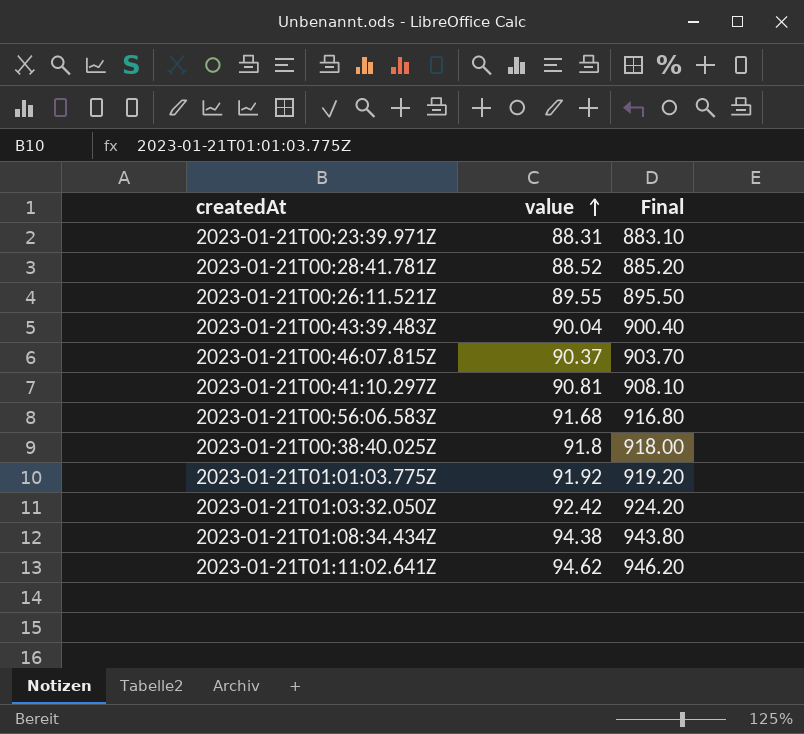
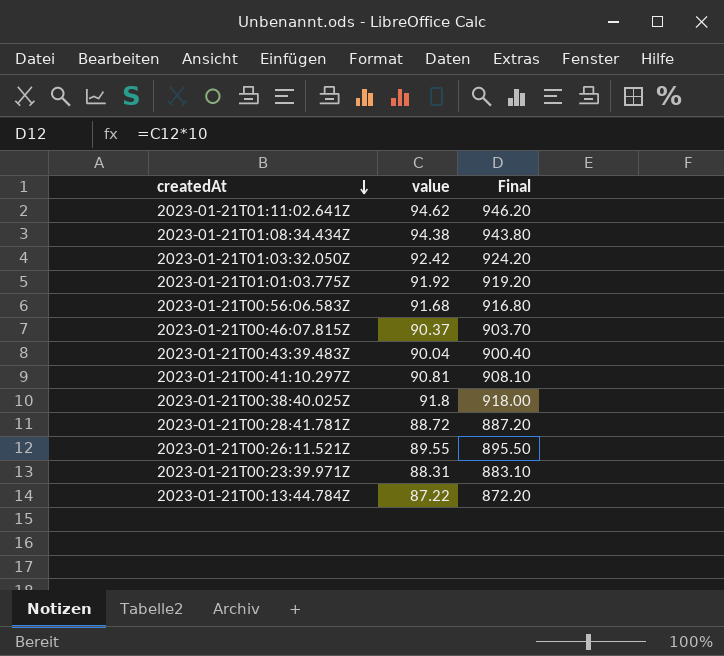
row order: value ascending -> createdAt descending
2023-01-21T00:28:41.781Z | value: 88.52 -> 88.72
2023-01-21T00:28:41.781Z | Final: 885.20 -> 887.20
row 2023-01-21T00:13:44.784Z: none -> 87.22 | 872.20

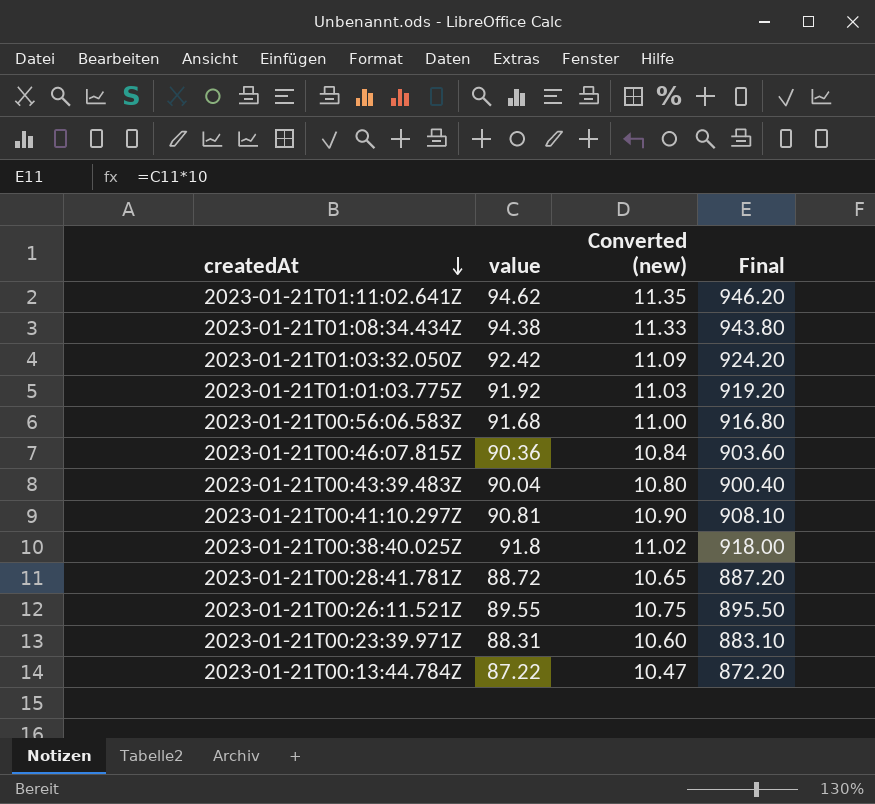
column Converted (new) | formula: none -> [value] * 0.12
2023-01-21T00:46:07.815Z | value: 90.37 -> 90.36
2023-01-21T00:46:07.815Z | Final: 903.70 -> 903.60

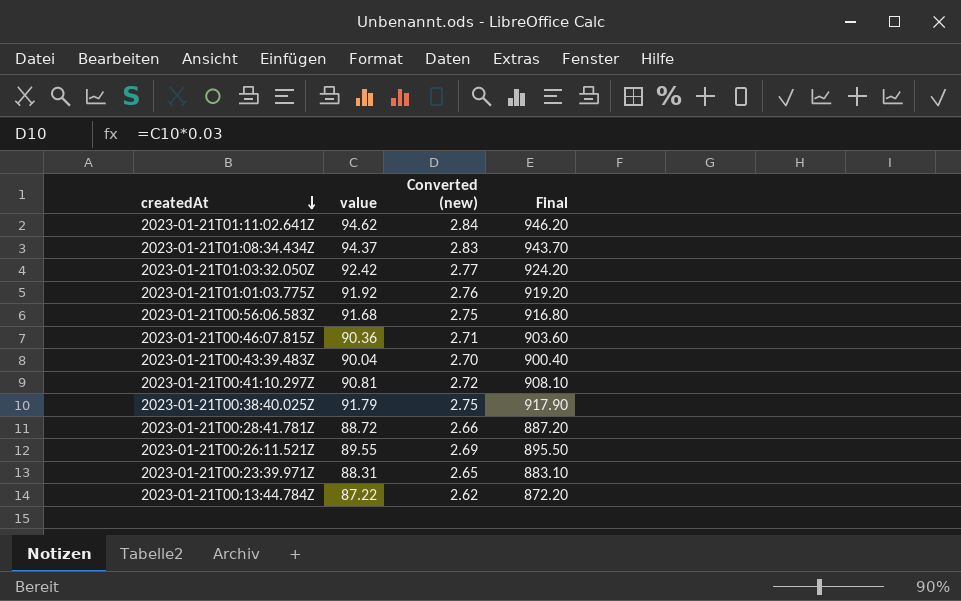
column Converted (new) | formula: [value] * 0.12 -> [value] * 0.03
2023-01-21T01:08:34.434Z | value: 94.38 -> 94.37
2023-01-21T01:08:34.434Z | Final: 943.80 -> 943.70
2023-01-21T00:38:40.025Z | value: 91.8 -> 91.79
2023-01-21T00:38:40.025Z | Final: 918.00 -> 917.90

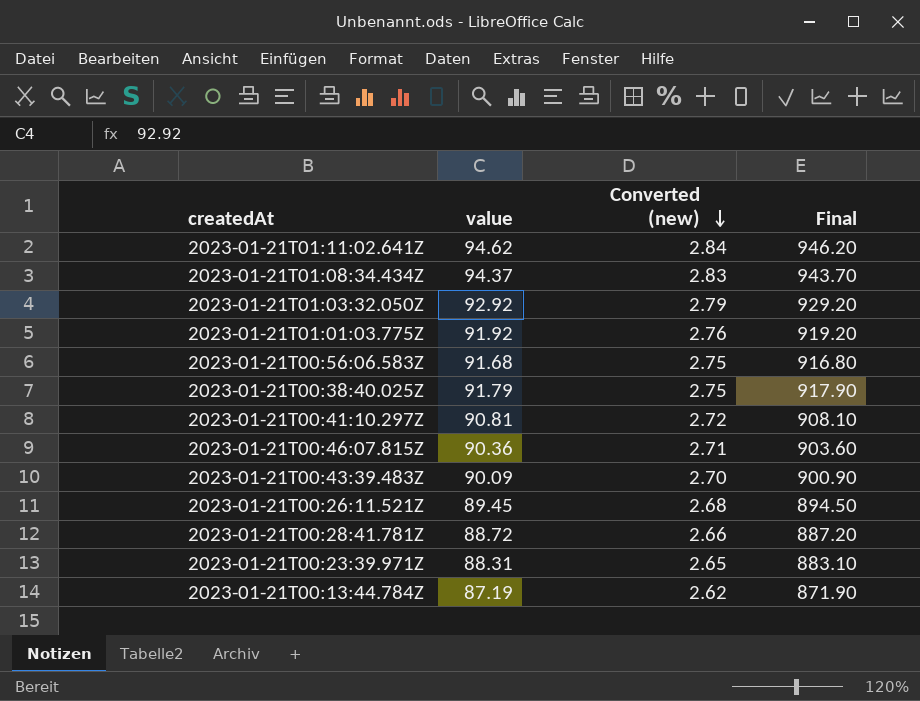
row order: createdAt descending -> Converted (new) descending
2023-01-21T01:03:32.050Z | value: 92.42 -> 92.92
2023-01-21T01:03:32.050Z | Converted (new): 2.77 -> 2.79
2023-01-21T01:03:32.050Z | Final: 924.20 -> 929.20
2023-01-21T00:43:39.483Z | value: 90.04 -> 90.09
2023-01-21T00:43:39.483Z | Final: 900.40 -> 900.90
2023-01-21T00:26:11.521Z | value: 89.55 -> 89.45
2023-01-21T00:26:11.521Z | Converted (new): 2.69 -> 2.68
2023-01-21T00:26:11.521Z | Final: 895.50 -> 894.50
2023-01-21T00:13:44.784Z | value: 87.22 -> 87.19
2023-01-21T00:13:44.784Z | Final: 872.20 -> 871.90

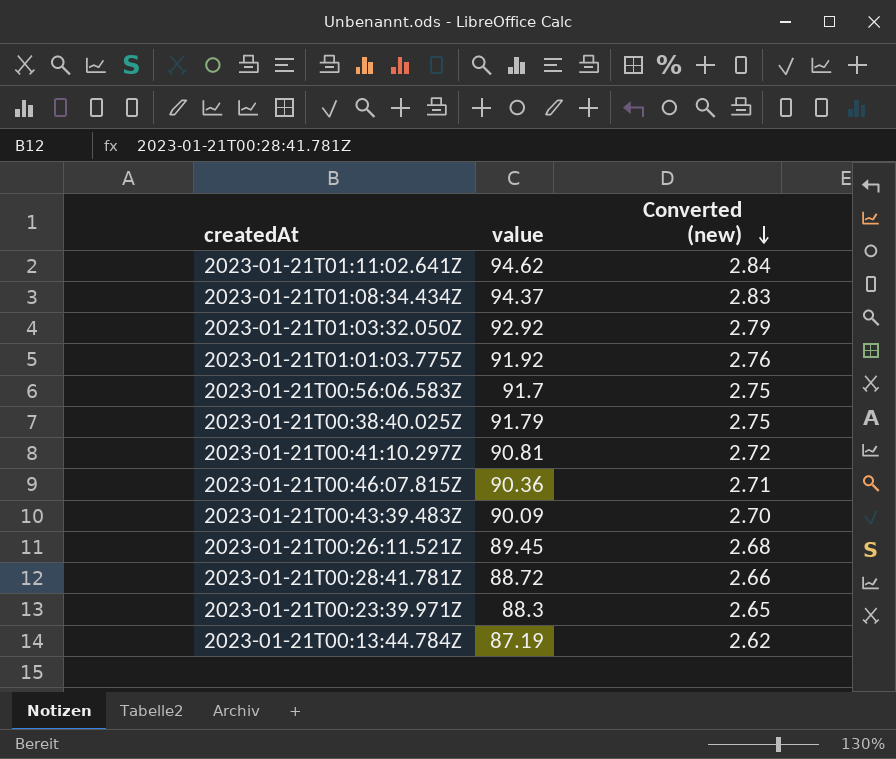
column Final | formula: [value] * 10 -> none
2023-01-21T00:56:06.583Z | value: 91.68 -> 91.7
2023-01-21T00:23:39.971Z | value: 88.31 -> 88.3

